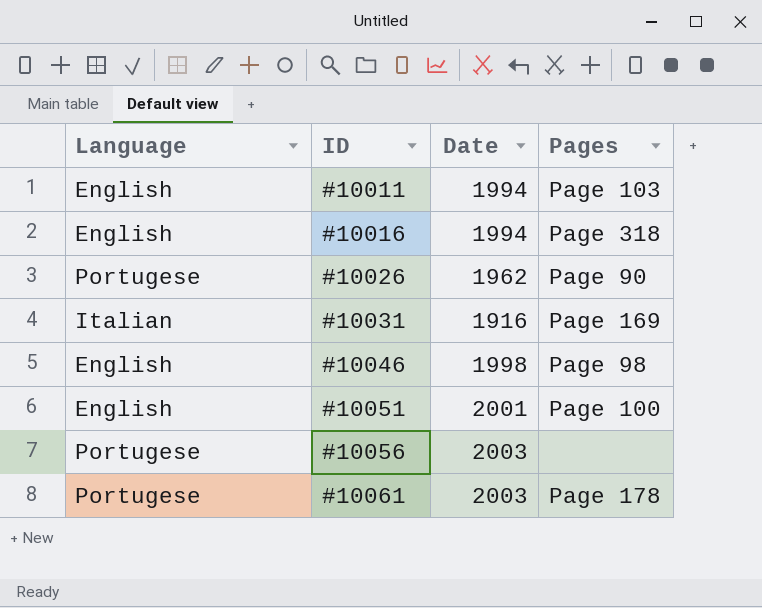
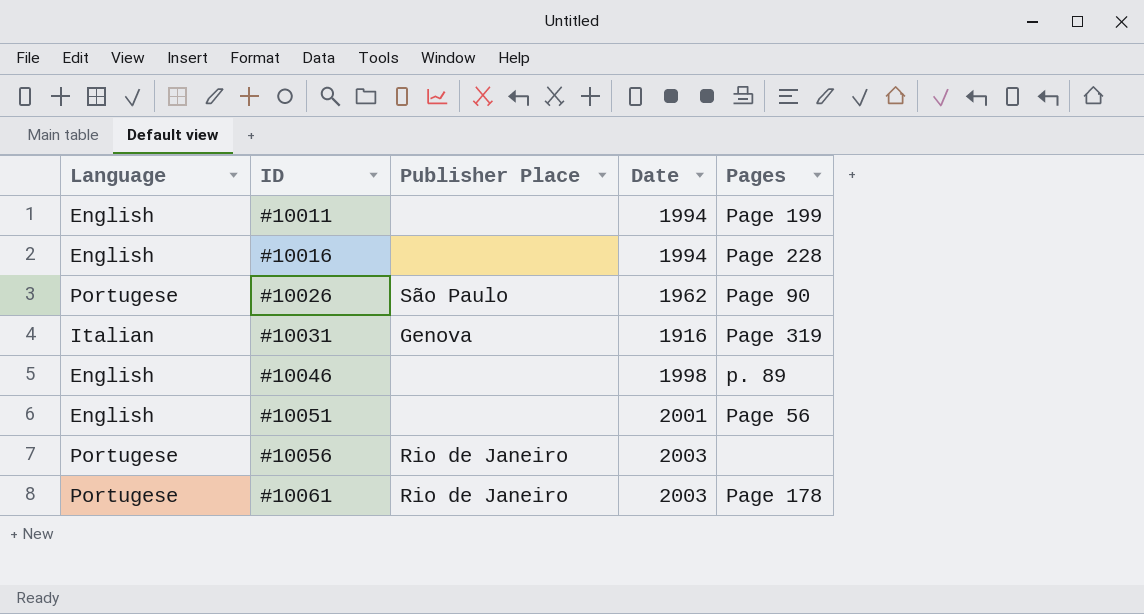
column Publisher Place | position: none -> 3
#10011 | Pages: Page 103 -> Page 199
#10016 | Pages: Page 318 -> Page 228
#10031 | Pages: Page 169 -> Page 319
#10046 | Pages: Page 98 -> p. 89
#10051 | Pages: Page 100 -> Page 56

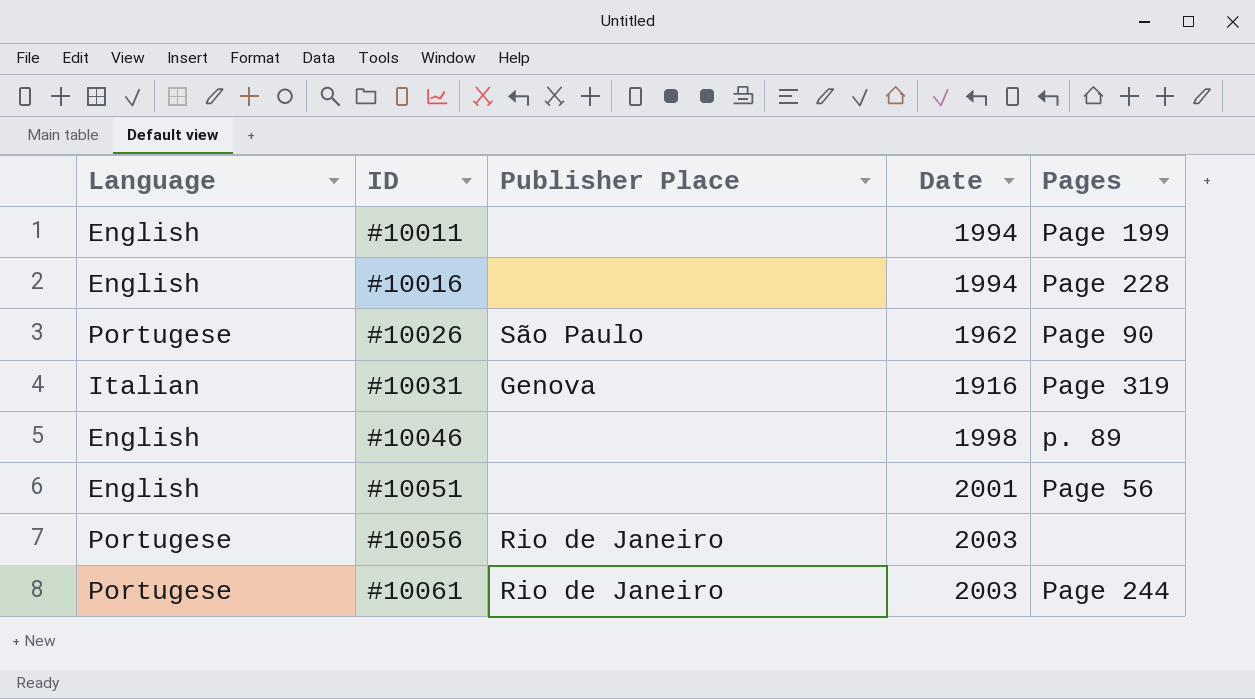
#10061 | Pages: Page 178 -> Page 244

